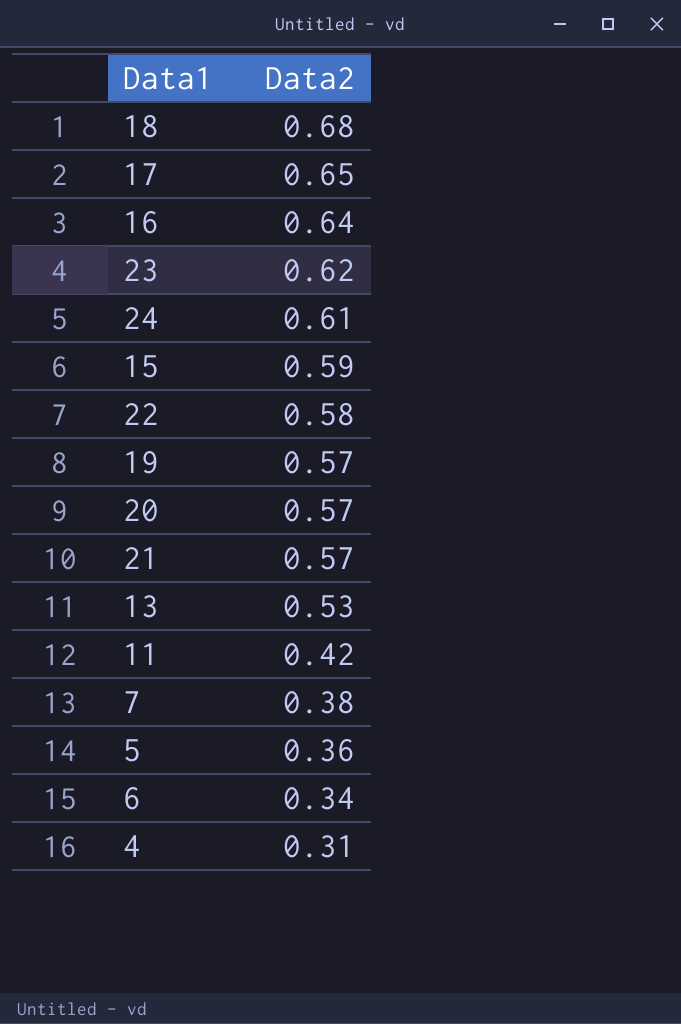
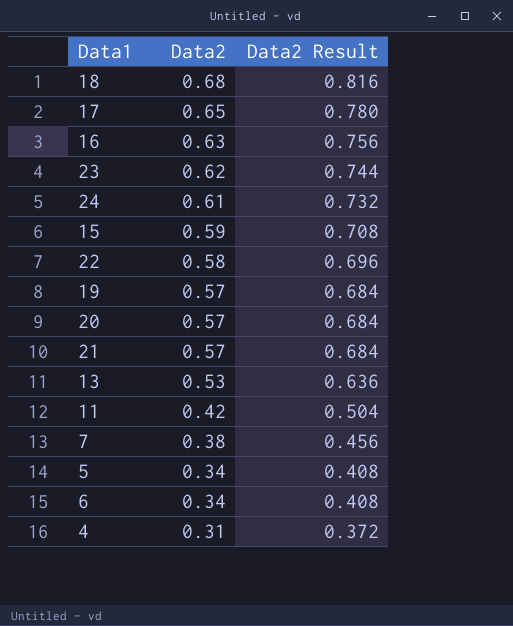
column Data2 Result | formula: none -> [Data2] * 1.2
16 | Data2: 0.64 -> 0.63
5 | Data2: 0.36 -> 0.34

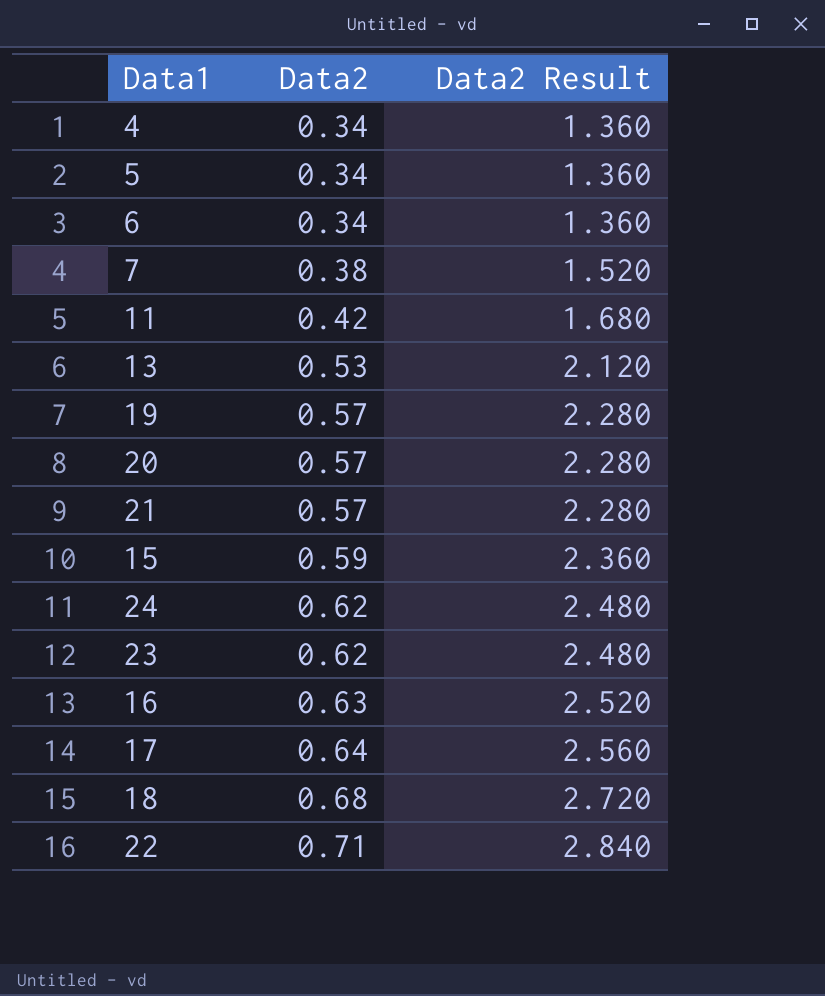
row order: Data2 descending -> Data2 ascending
column Data2 Result | formula: [Data2] * 1.2 -> [Data2] * 4
4 | Data2: 0.31 -> 0.34
24 | Data2: 0.61 -> 0.62
17 | Data2: 0.65 -> 0.64
22 | Data2: 0.58 -> 0.71

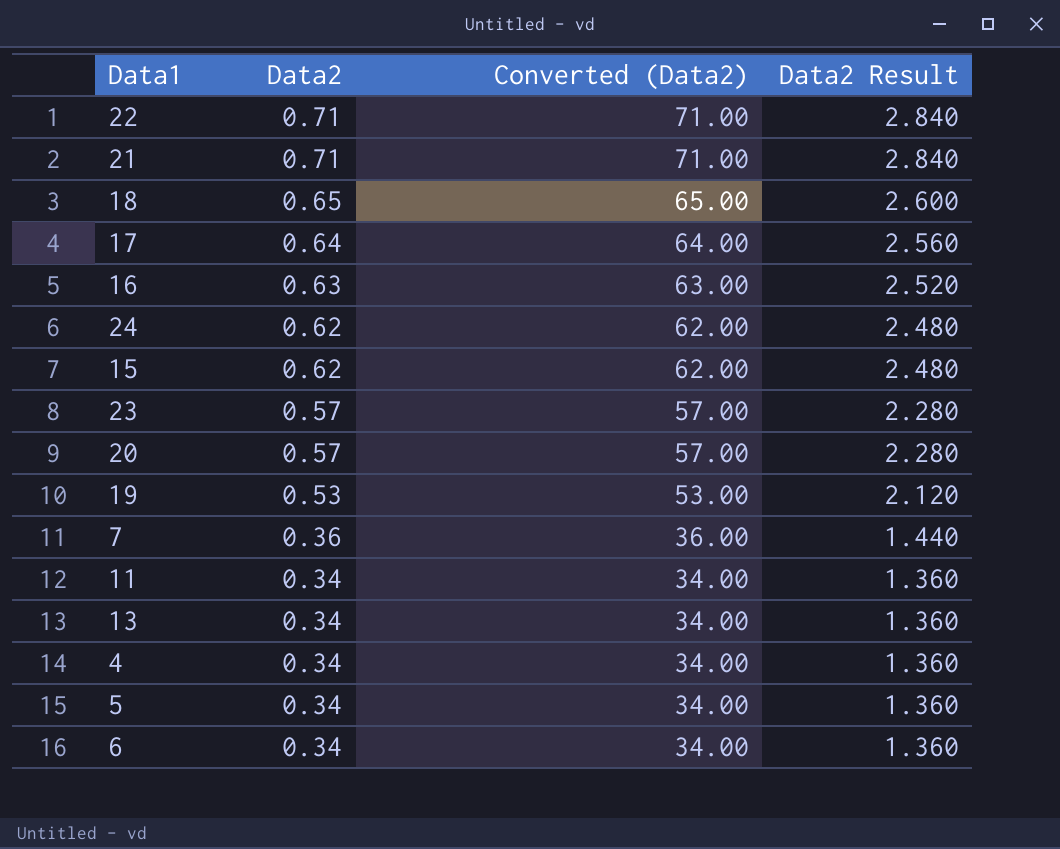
row order: Data2 ascending -> Data2 descending
column Converted (Data2) | formula: none -> [Data2] * 100
21 | Data2: 0.57 -> 0.71
21 | Data2 Result: 2.280 -> 2.840
18 | Data2: 0.68 -> 0.65
18 | Data2 Result: 2.720 -> 2.600
15 | Data2: 0.59 -> 0.62
15 | Data2 Result: 2.360 -> 2.480
23 | Data2: 0.62 -> 0.57
23 | Data2 Result: 2.480 -> 2.280
19 | Data2: 0.57 -> 0.53
19 | Data2 Result: 2.280 -> 2.120
7 | Data2: 0.38 -> 0.36
7 | Data2 Result: 1.520 -> 1.440
11 | Data2: 0.42 -> 0.34
11 | Data2 Result: 1.680 -> 1.360
13 | Data2: 0.53 -> 0.34
13 | Data2 Result: 2.120 -> 1.360

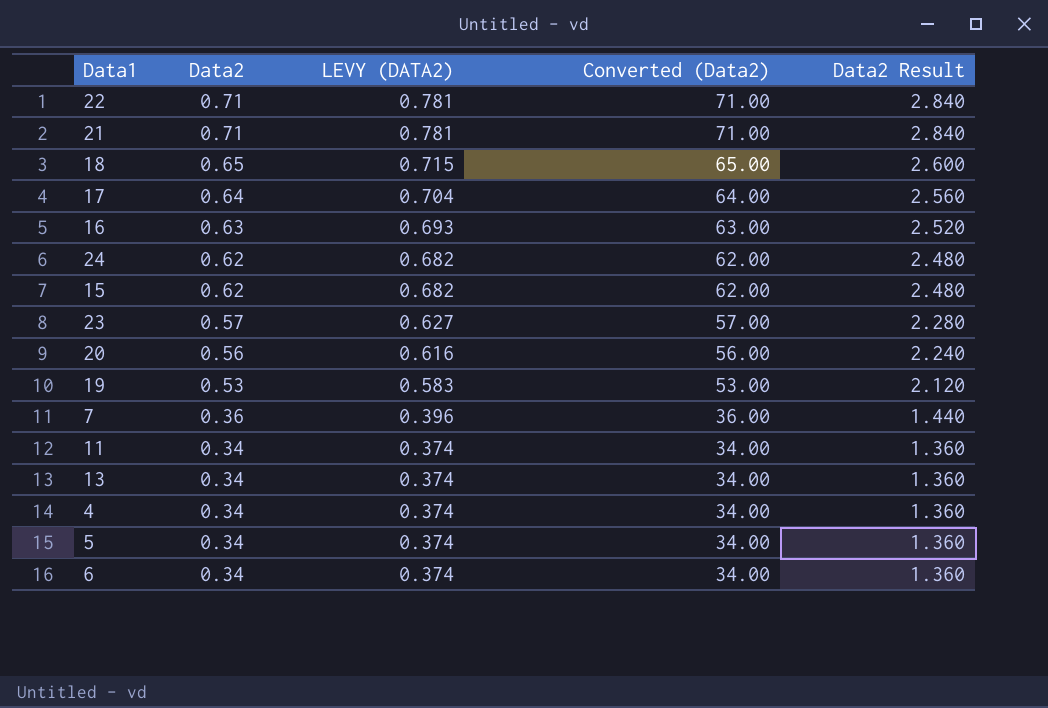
column LEVY (DATA2) | formula: none -> [Data2] * 1.1
20 | Data2: 0.57 -> 0.56
20 | Converted (Data2): 57.00 -> 56.00
20 | Data2 Result: 2.280 -> 2.240

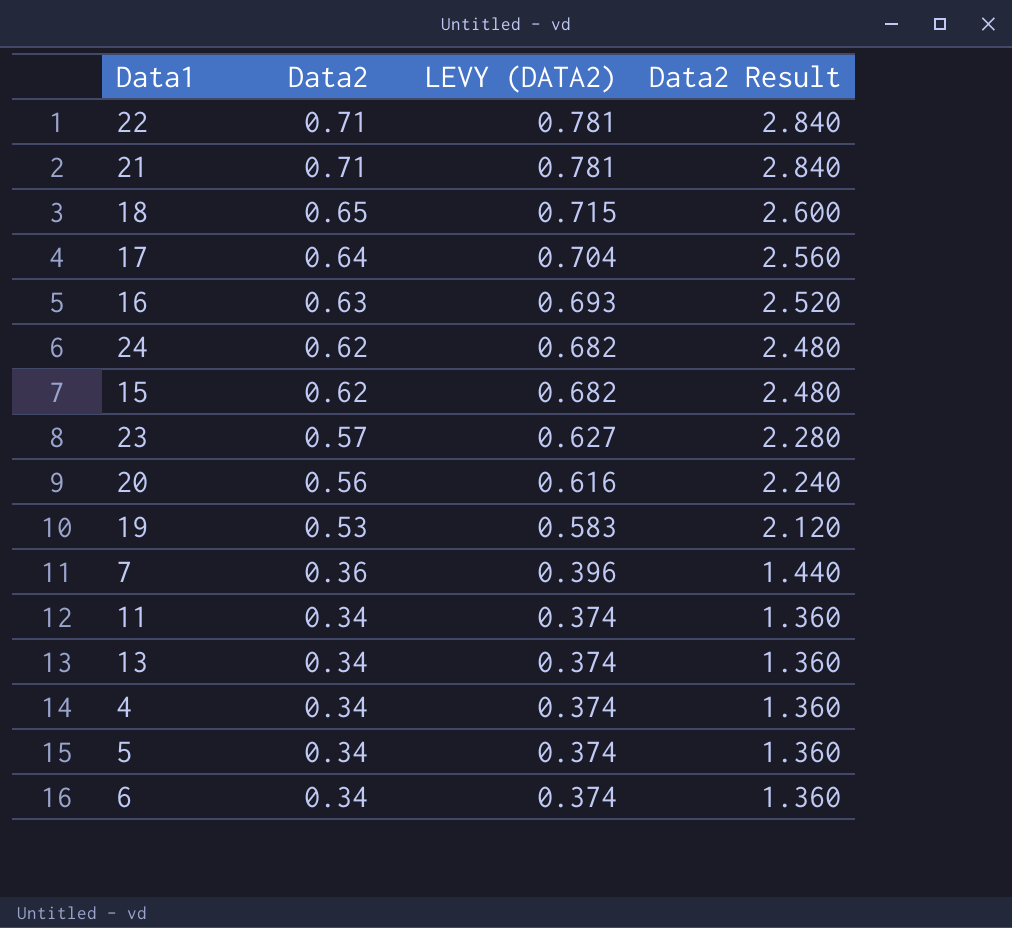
column Converted (Data2) | formula: [Data2] * 100 -> none

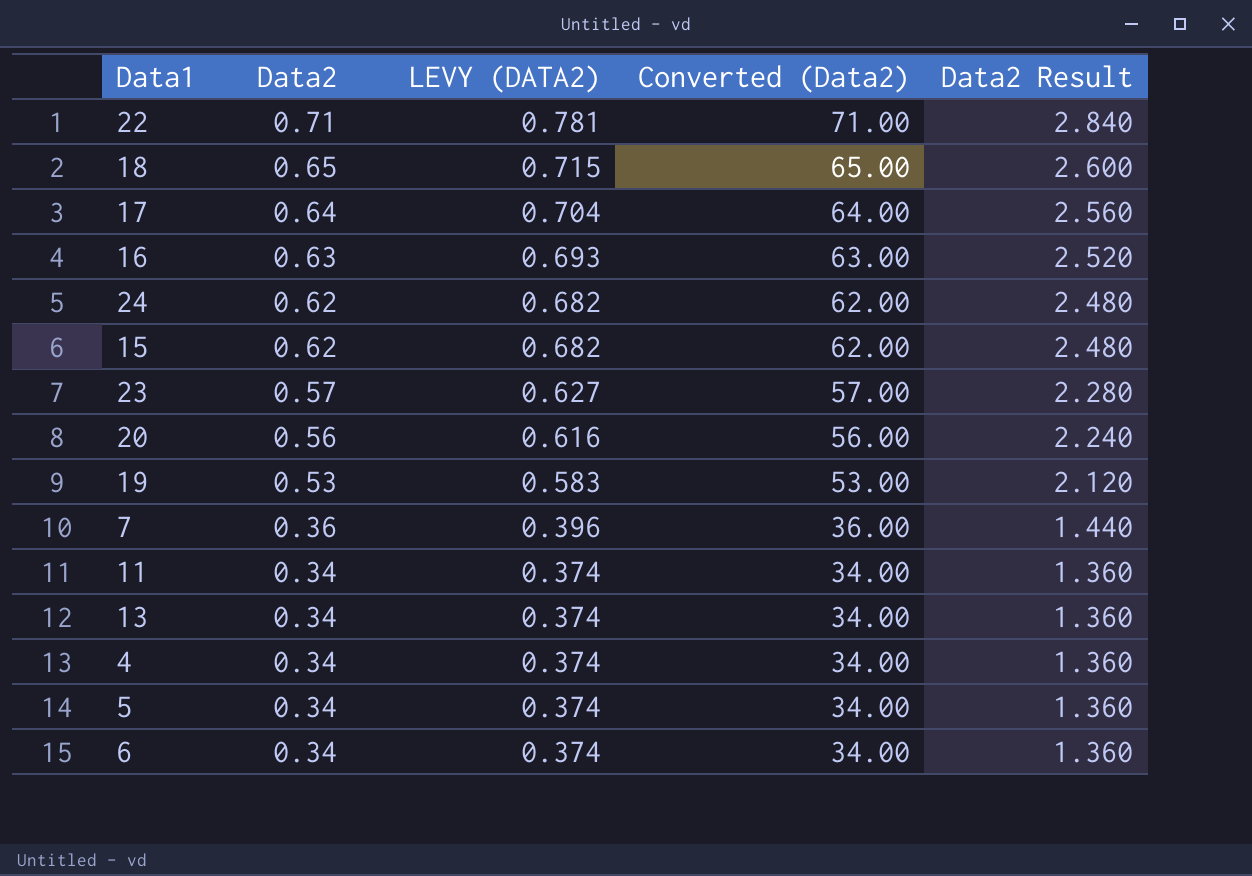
column Converted (Data2) | formula: none -> [Data2] * 100
row 21: 0.71 | 0.781 | 2.840 -> none

